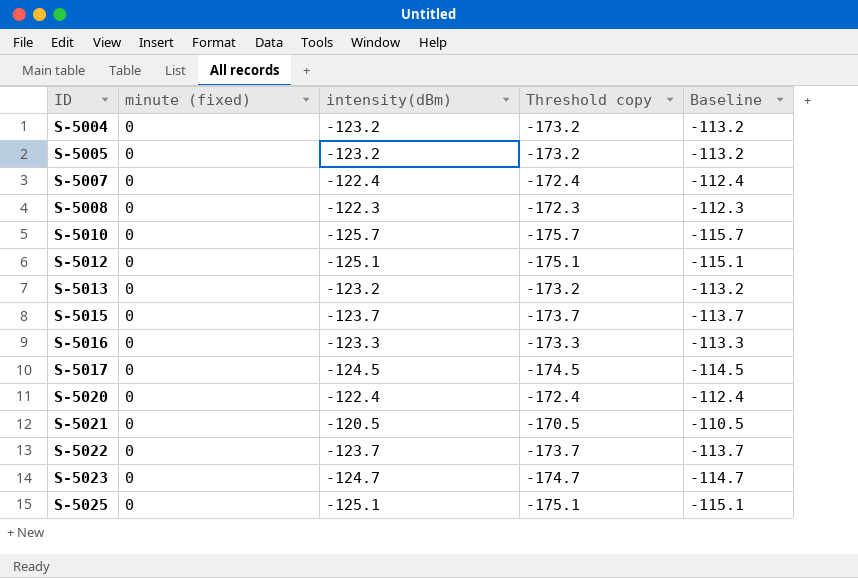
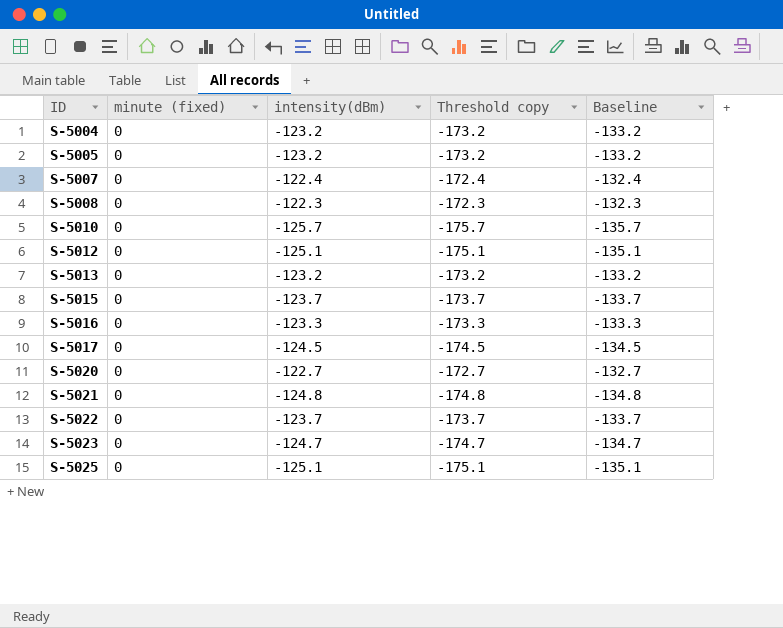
column Baseline | formula: [intensity(dBm)] + 10 -> [intensity(dBm)] - 10
S-5020 | intensity(dBm): -122.4 -> -122.7
S-5020 | Threshold copy: -172.4 -> -172.7
S-5021 | intensity(dBm): -120.5 -> -124.8
S-5021 | Threshold copy: -170.5 -> -174.8

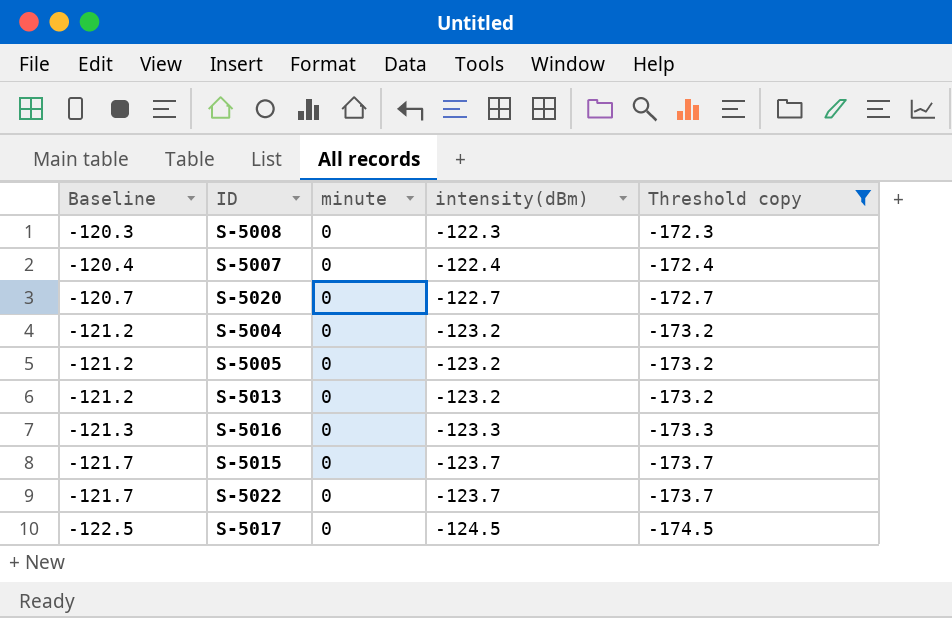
filter: none -> Threshold copy >= -174.5
row order: ID ascending -> Baseline descending
column Baseline | formula: [intensity(dBm)] - 10 -> [intensity(dBm)] + 2
column Baseline | position: 5 -> 1
column name: minute (fixed) -> minute

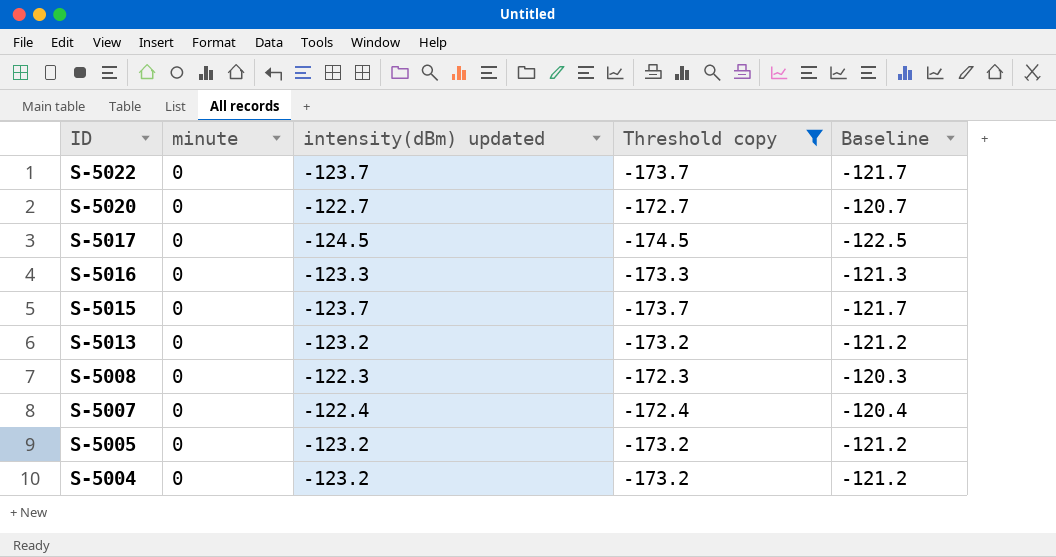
row order: Baseline descending -> ID descending
column name: intensity(dBm) -> intensity(dBm) updated
column Baseline | position: 1 -> 5

